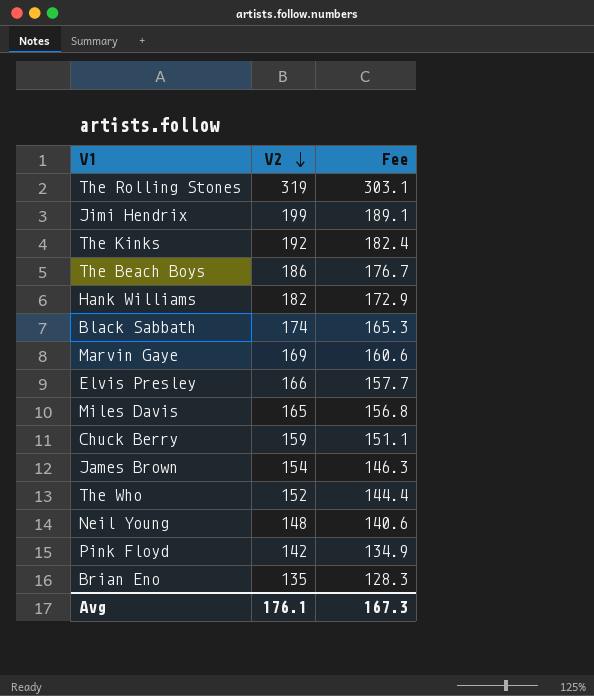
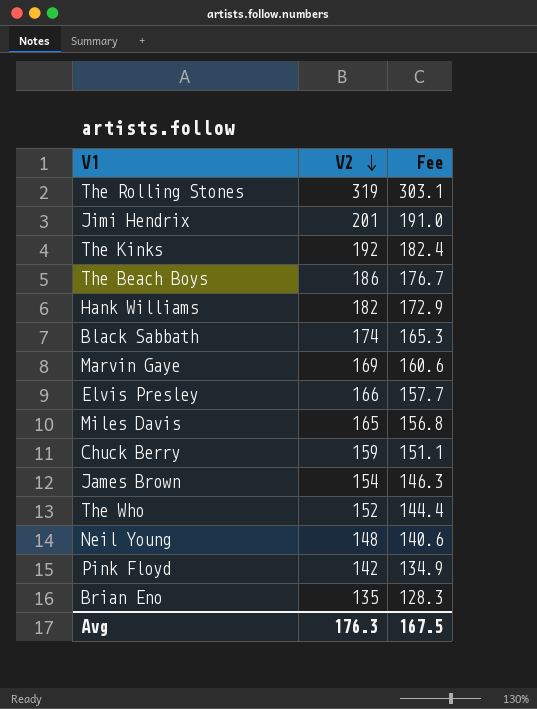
Jimi Hendrix | V2: 199 -> 201
Jimi Hendrix | Fee: 189.1 -> 191.0
Avg | V2: 176.1 -> 176.3
Avg | Fee: 167.3 -> 167.5

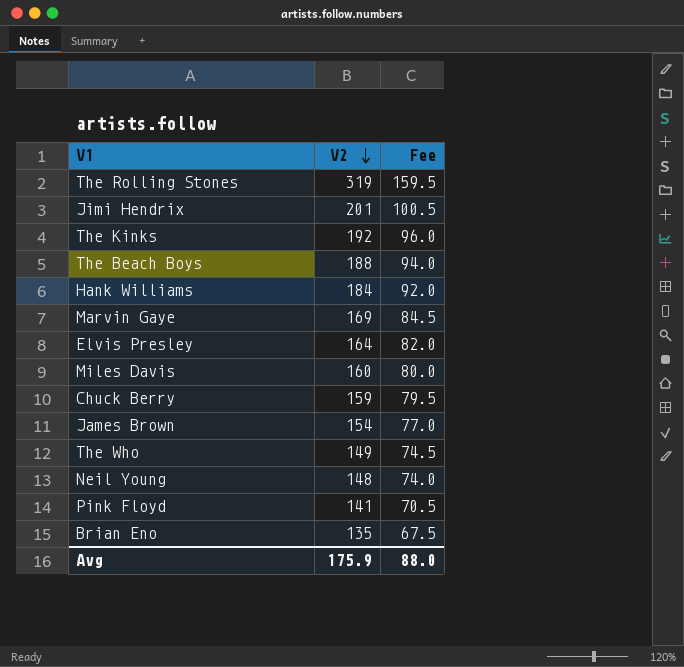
column Fee | formula: [V2] * 0.95 -> [V2] * 0.5
row Black Sabbath: 174 | 165.3 -> none
The Beach Boys | V2: 186 -> 188
Hank Williams | V2: 182 -> 184
Elvis Presley | V2: 166 -> 164
Miles Davis | V2: 165 -> 160
The Who | V2: 152 -> 149
Pink Floyd | V2: 142 -> 141
Avg | V2: 176.3 -> 175.9
Avg | Fee: 167.5 -> 88.0

